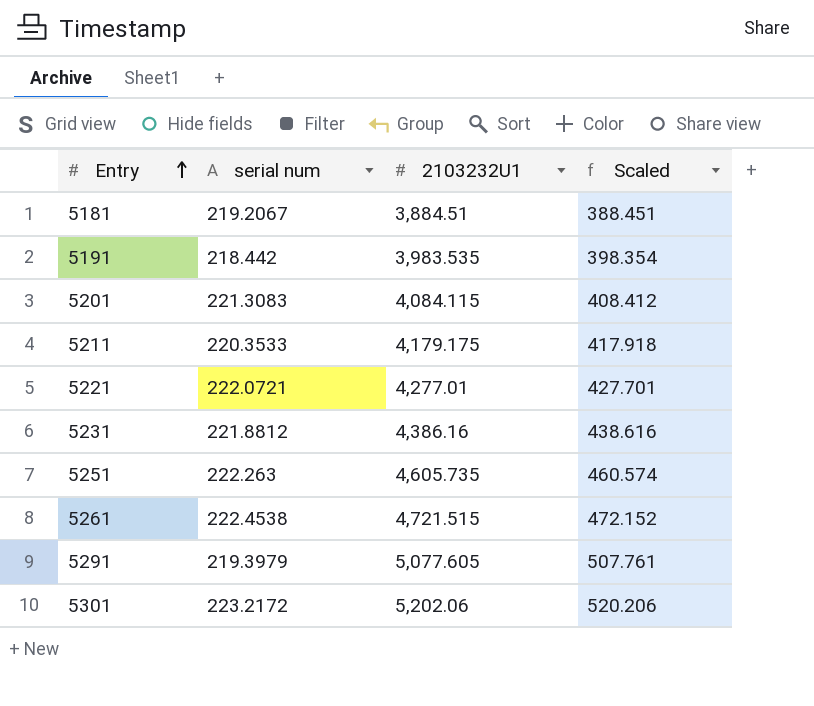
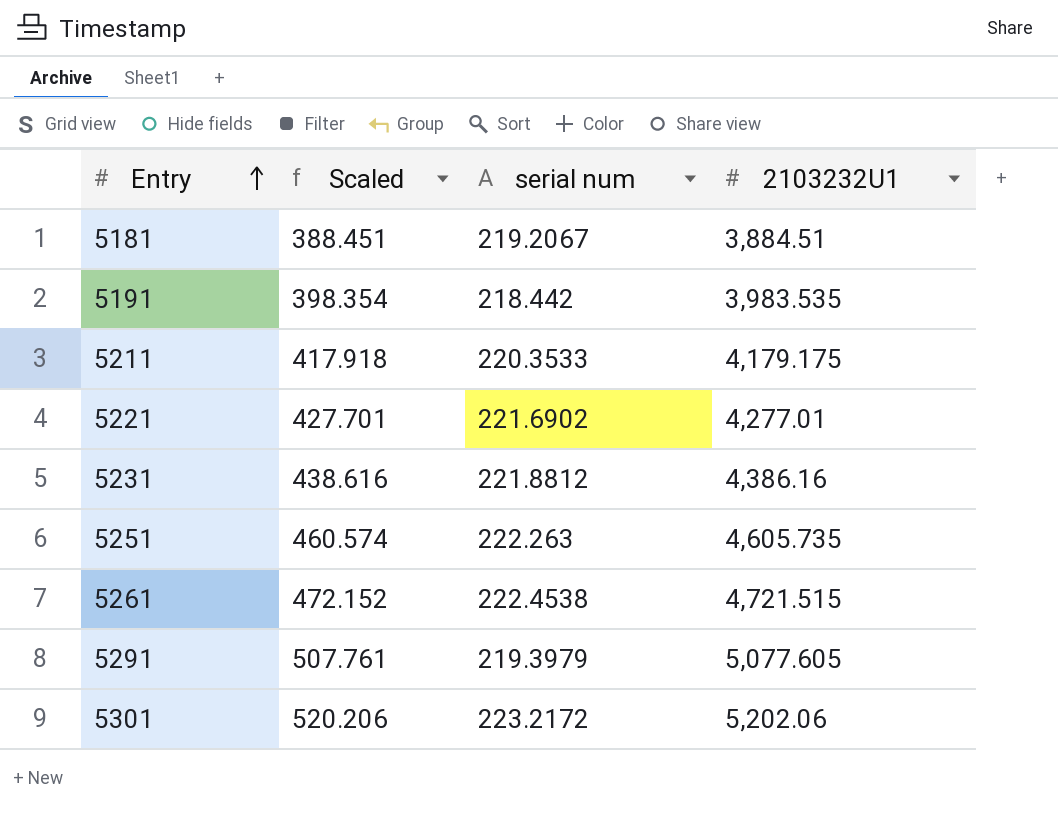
column Scaled | position: 4 -> 2
row 5201: 221.3083 | 4,084.115 | 408.412 -> none
5221 | serial num: 222.0721 -> 221.6902

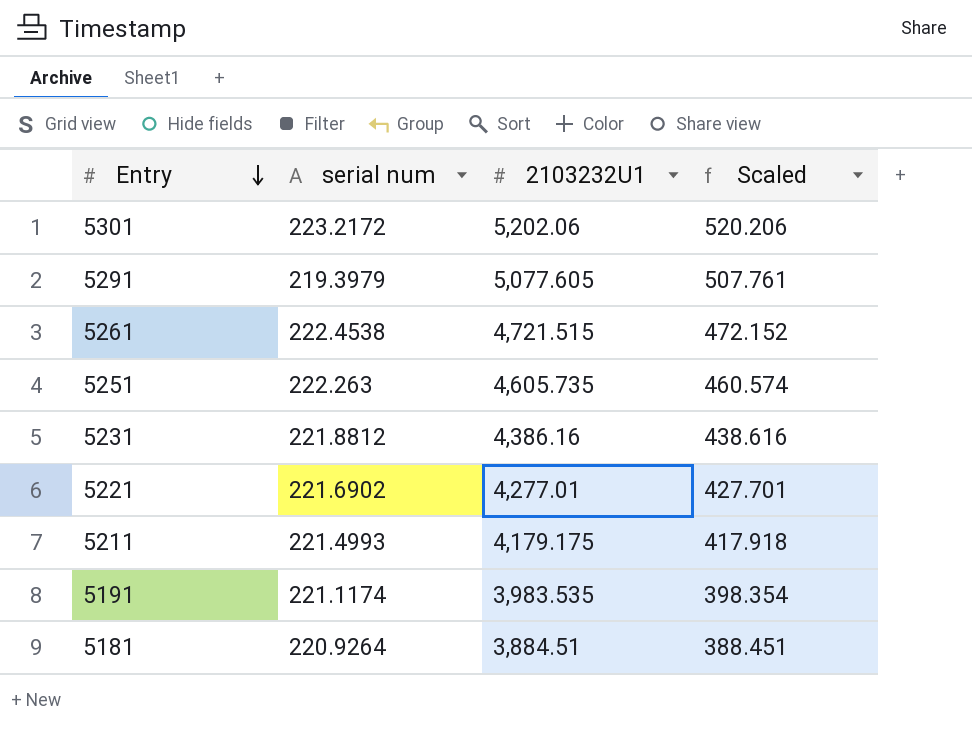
row order: Entry ascending -> Entry descending
column Scaled | position: 2 -> 4
5211 | serial num: 220.3533 -> 221.4993
5191 | serial num: 218.442 -> 221.1174
5181 | serial num: 219.2067 -> 220.9264

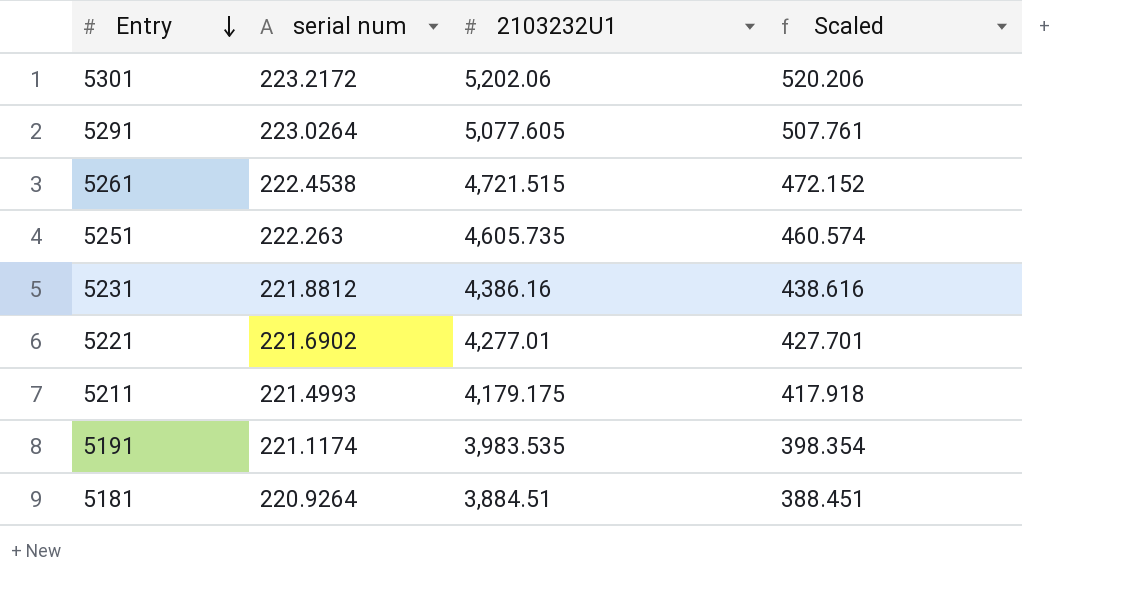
5291 | serial num: 219.3979 -> 223.0264

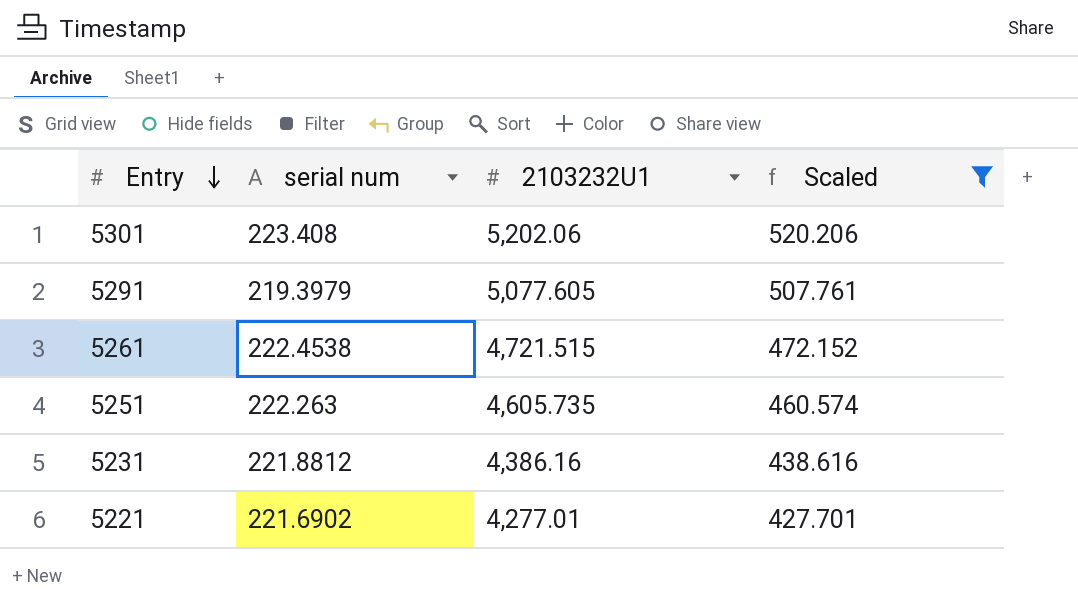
filter: none -> Scaled >= 427.701
5301 | serial num: 223.2172 -> 223.408
5291 | serial num: 223.0264 -> 219.3979

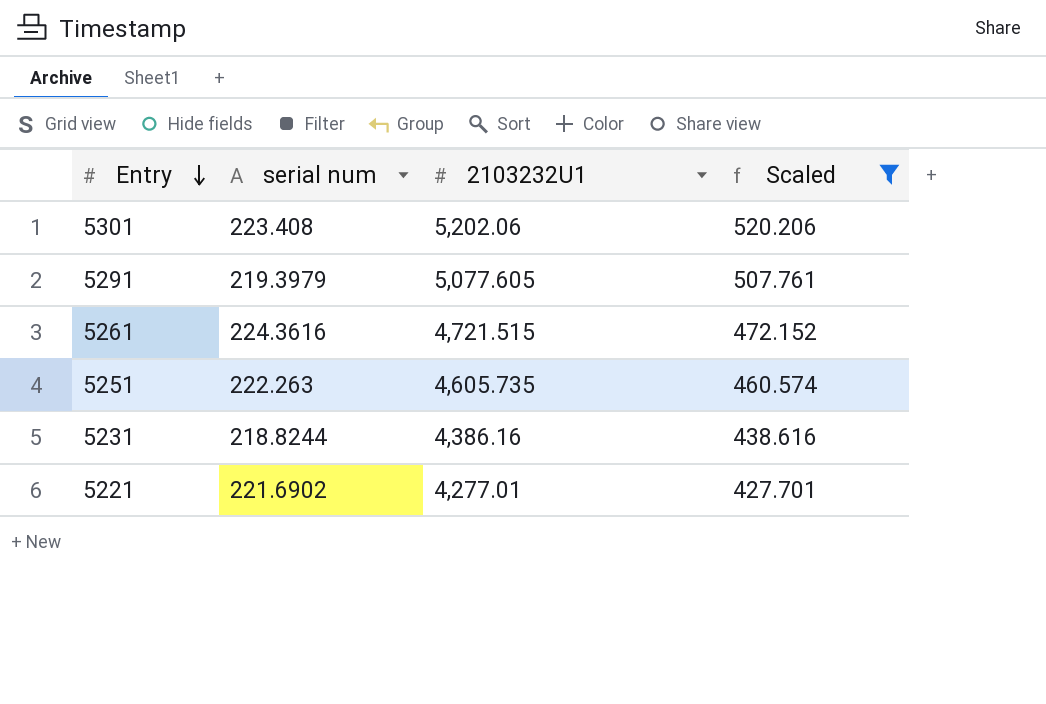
5261 | serial num: 222.4538 -> 224.3616
5231 | serial num: 221.8812 -> 218.8244

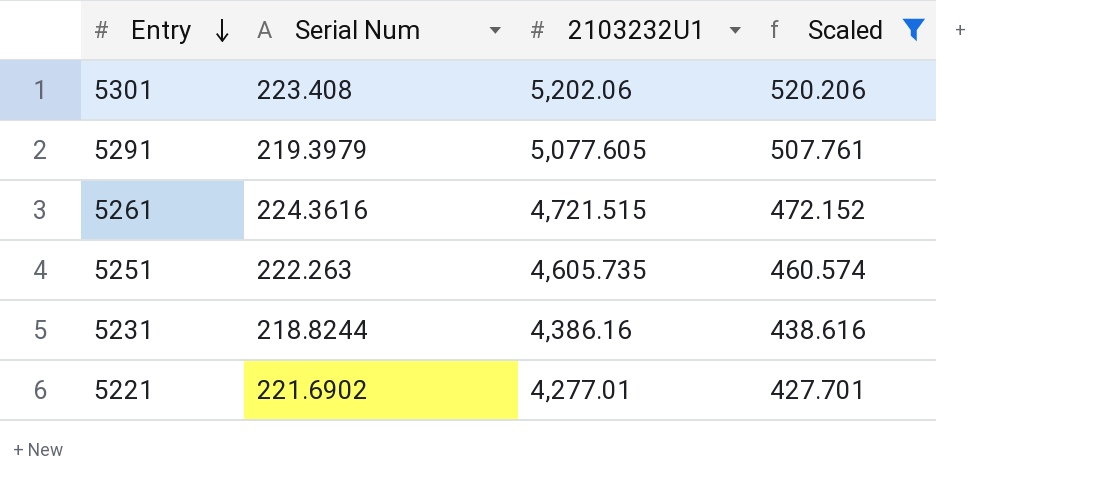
column name: serial num -> Serial Num

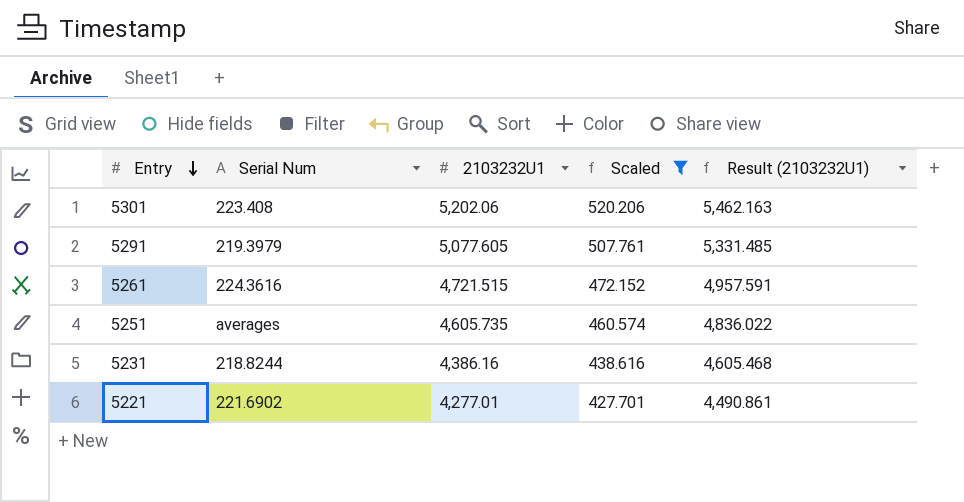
column Result (2103232U1) | formula: none -> [2103232U1] * 1.05
5251 | Serial Num: 222.263 -> averages

